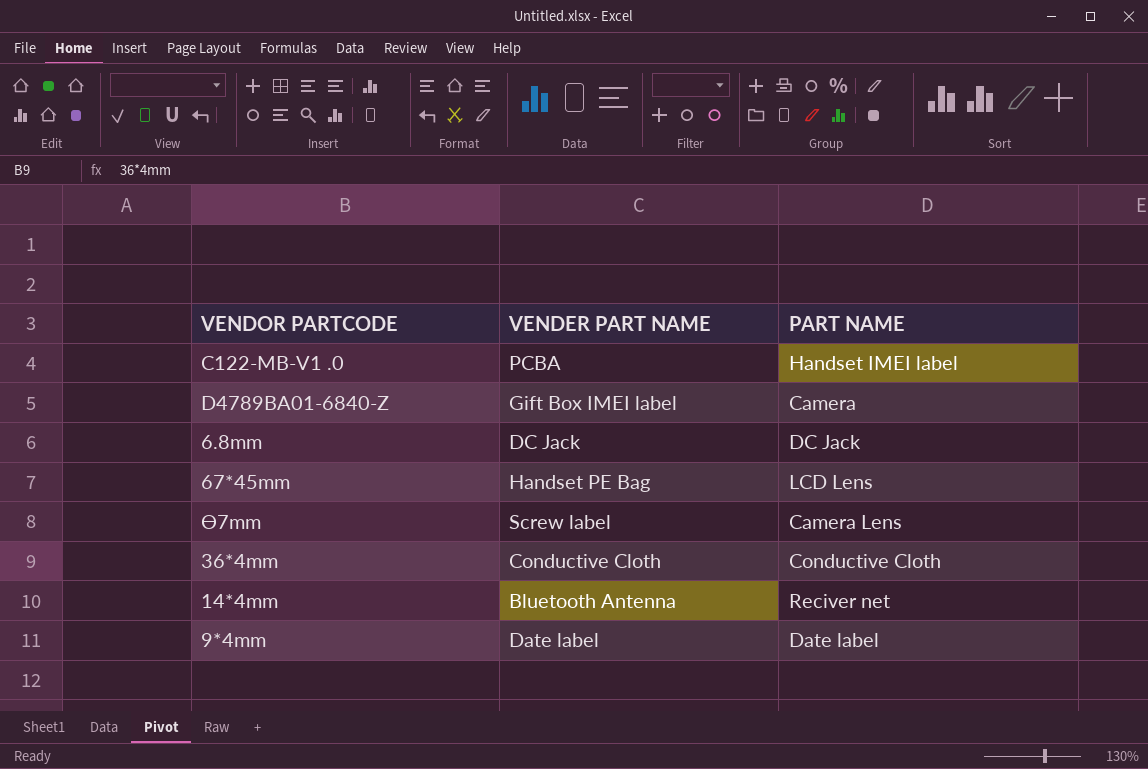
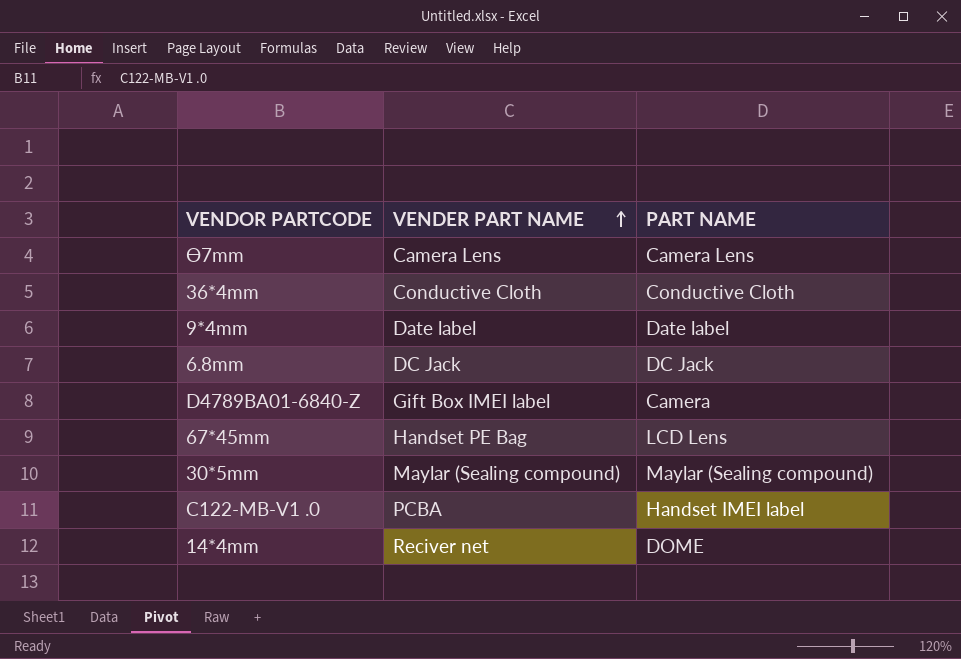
row order: none -> VENDER PART NAME ascending
Ѳ7mm | VENDER PART NAME: Screw label -> Camera Lens
row 30*5mm: none -> Maylar (Sealing compound) | Maylar (Sealing compound)
14*4mm | VENDER PART NAME: Bluetooth Antenna -> Reciver net
14*4mm | PART NAME: Reciver net -> DOME

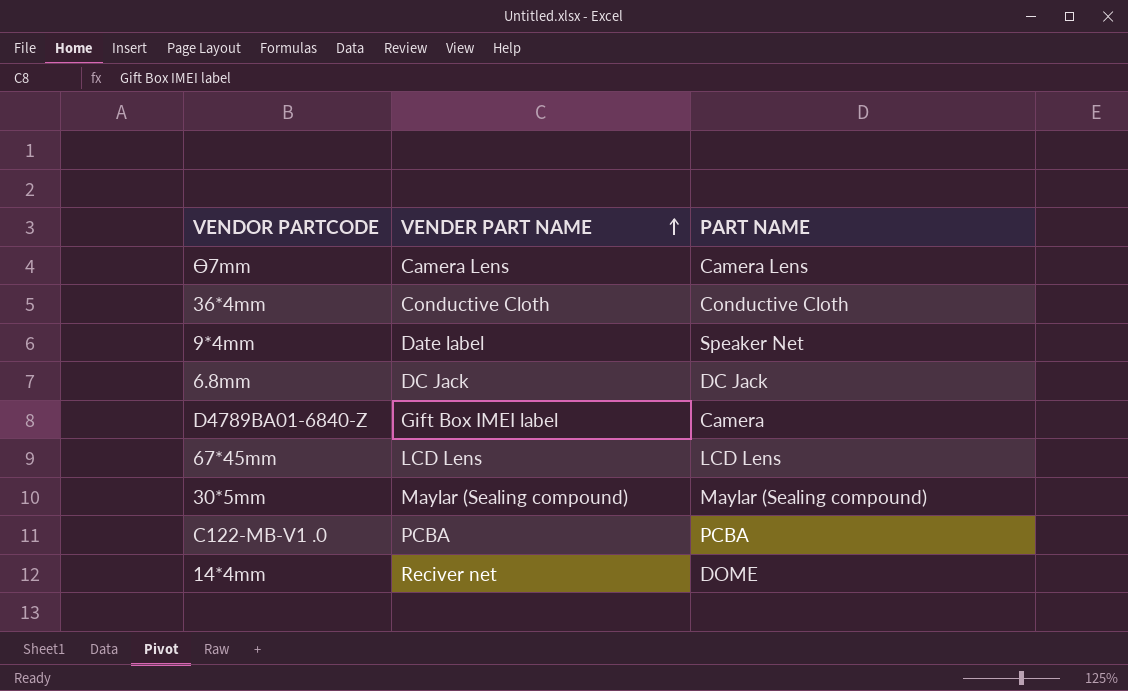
9*4mm | PART NAME: Date label -> Speaker Net
67*45mm | VENDER PART NAME: Handset PE Bag -> LCD Lens
C122-MB-V1 .0 | PART NAME: Handset IMEI label -> PCBA

